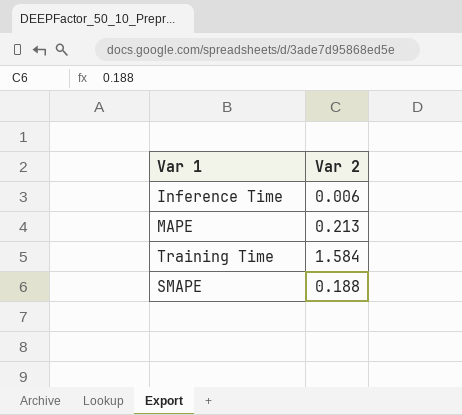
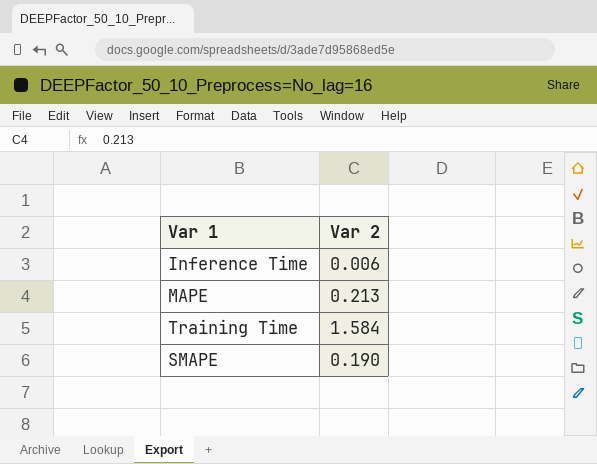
SMAPE | Var 2: 0.188 -> 0.190

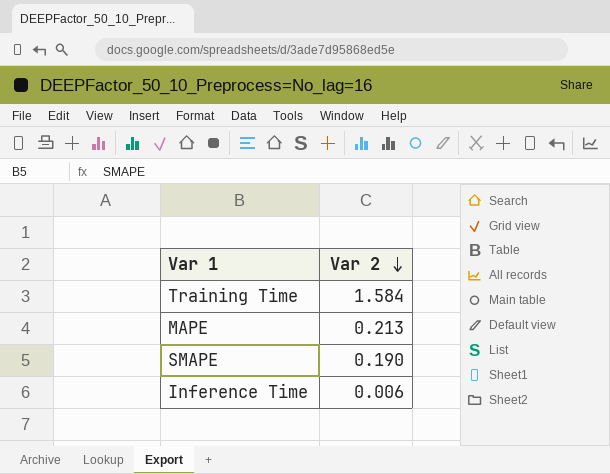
row order: none -> Var 2 descending

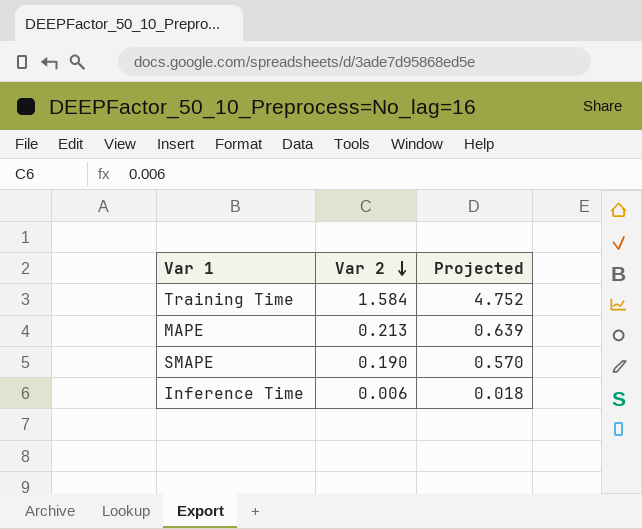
column Projected | formula: none -> [Var 2] * 3

